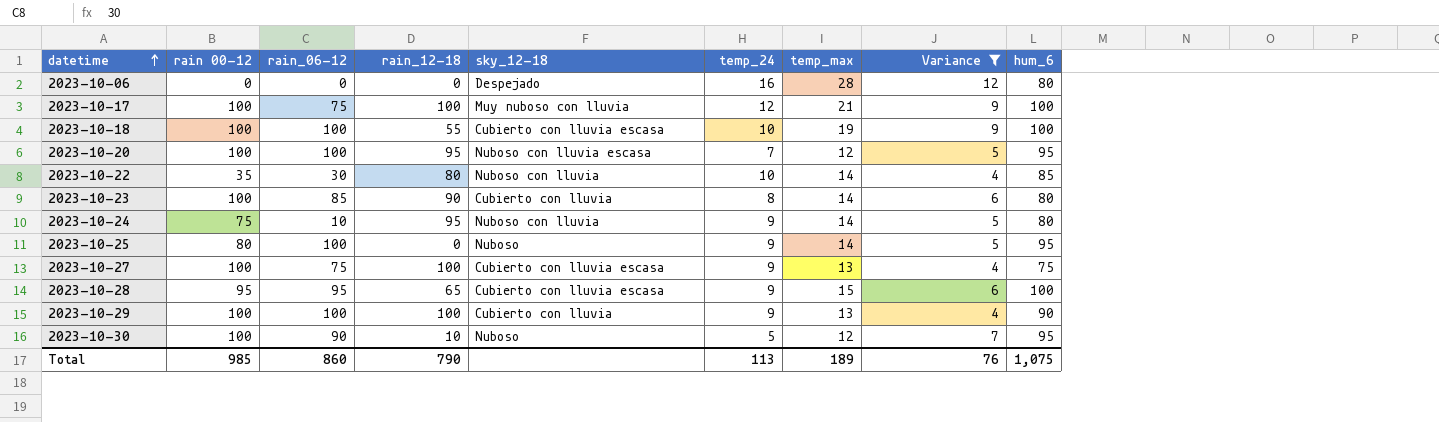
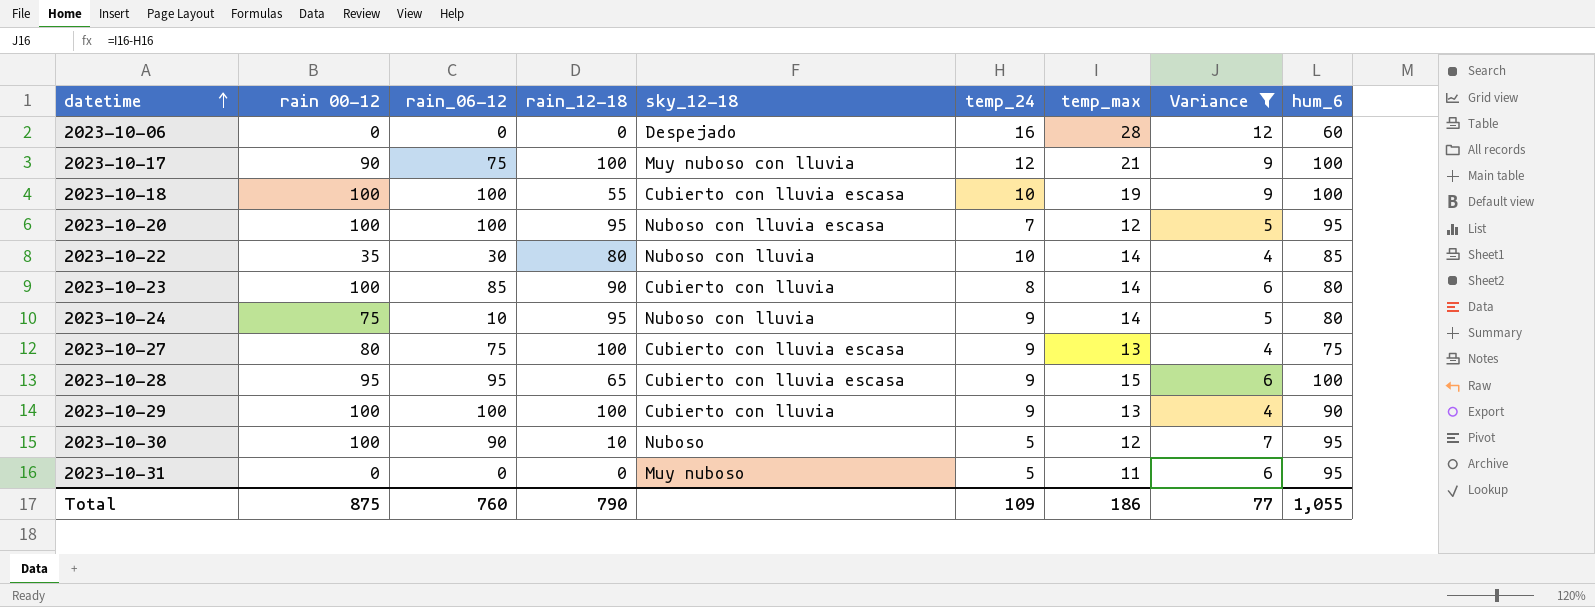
row 2023-10-25: 80 | 100 | 0 | Nuboso | 9 | 14 | 5 | 95 -> none
2023-10-06 | hum_6: 80 -> 60
2023-10-17 | rain 00-12: 100 -> 90
2023-10-27 | rain 00-12: 100 -> 80
row 2023-10-31: none -> 0 | 0 | 0 | Muy nuboso | 5 | 11 | 6 | 95
Total | rain 00-12: 985 -> 875
Total | rain_06-12: 860 -> 760
Total | temp_24: 113 -> 109
Total | temp_max: 189 -> 186
Total | Variance: 76 -> 77
Total | hum_6: 1,075 -> 1,055

